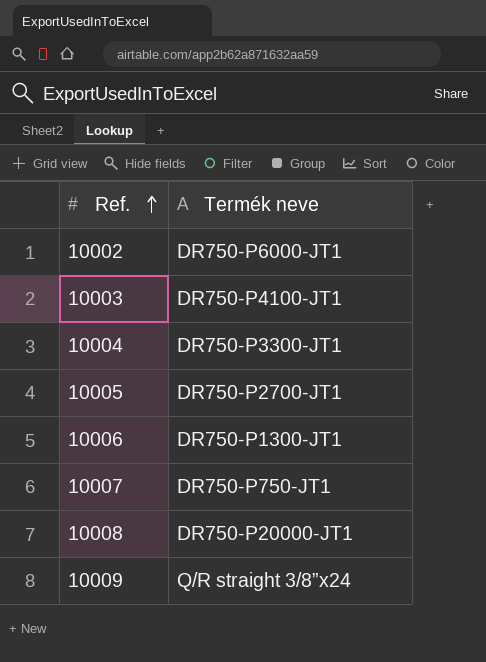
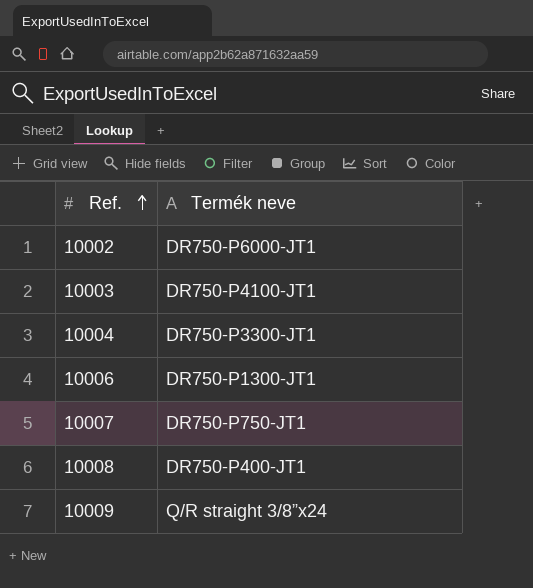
row 10005: DR750-P2700-JT1 -> none
10008 | Termék neve: DR750-P20000-JT1 -> DR750-P400-JT1

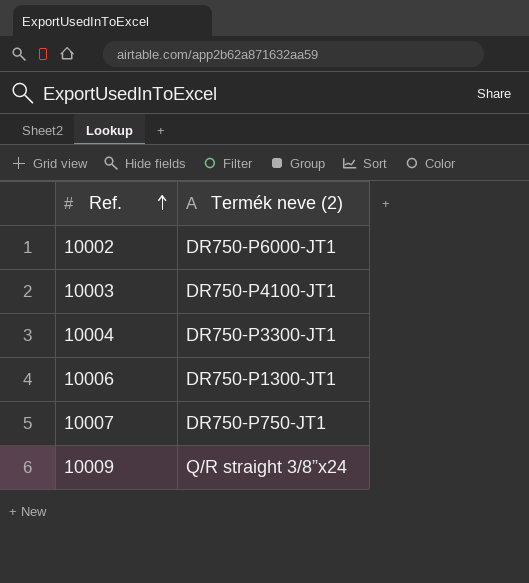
column name: Termék neve -> Termék neve (2)
row 10008: DR750-P400-JT1 -> none

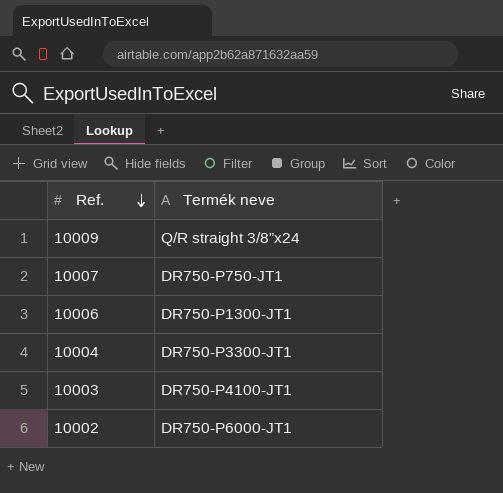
row order: Ref. ascending -> Ref. descending
column name: Termék neve (2) -> Termék neve

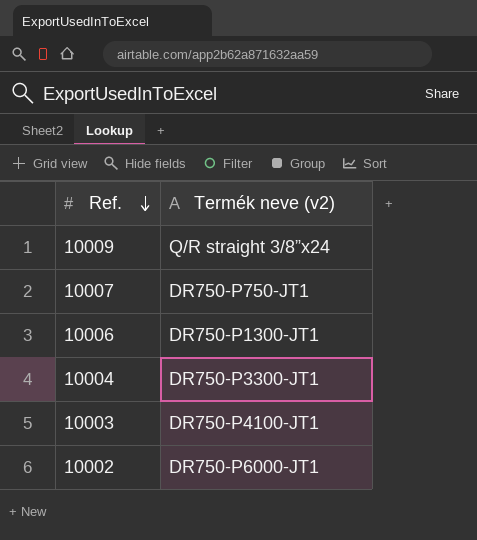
column name: Termék neve -> Termék neve (v2)

